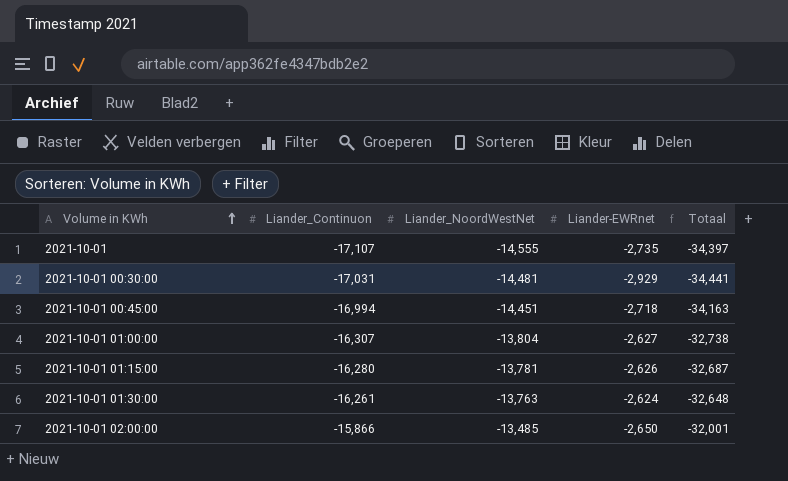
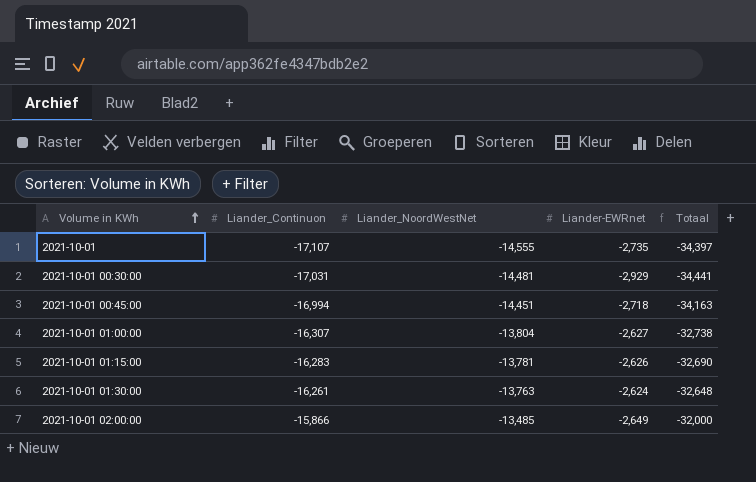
2021-10-01 01:15:00 | Liander_Continuon: -16,280 -> -16,283
2021-10-01 01:15:00 | Totaal: -32,687 -> -32,690
2021-10-01 02:00:00 | Liander-EWRnet: -2,650 -> -2,649
2021-10-01 02:00:00 | Totaal: -32,001 -> -32,000

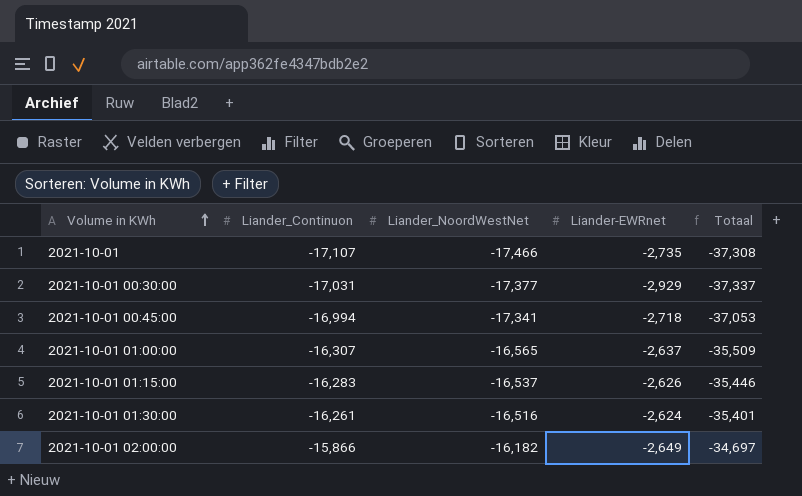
2021-10-01 | Liander_NoordWestNet: -14,555 -> -17,466
2021-10-01 | Totaal: -34,397 -> -37,308
2021-10-01 00:30:00 | Liander_NoordWestNet: -14,481 -> -17,377
2021-10-01 00:30:00 | Totaal: -34,441 -> -37,337
2021-10-01 00:45:00 | Liander_NoordWestNet: -14,451 -> -17,341
2021-10-01 00:45:00 | Totaal: -34,163 -> -37,053
2021-10-01 01:00:00 | Liander_NoordWestNet: -13,804 -> -16,565
2021-10-01 01:00:00 | Liander-EWRnet: -2,627 -> -2,637
2021-10-01 01:00:00 | Totaal: -32,738 -> -35,509
2021-10-01 01:15:00 | Liander_NoordWestNet: -13,781 -> -16,537
2021-10-01 01:15:00 | Totaal: -32,690 -> -35,446
2021-10-01 01:30:00 | Liander_NoordWestNet: -13,763 -> -16,516
2021-10-01 01:30:00 | Totaal: -32,648 -> -35,401
2021-10-01 02:00:00 | Liander_NoordWestNet: -13,485 -> -16,182
2021-10-01 02:00:00 | Totaal: -32,000 -> -34,697

